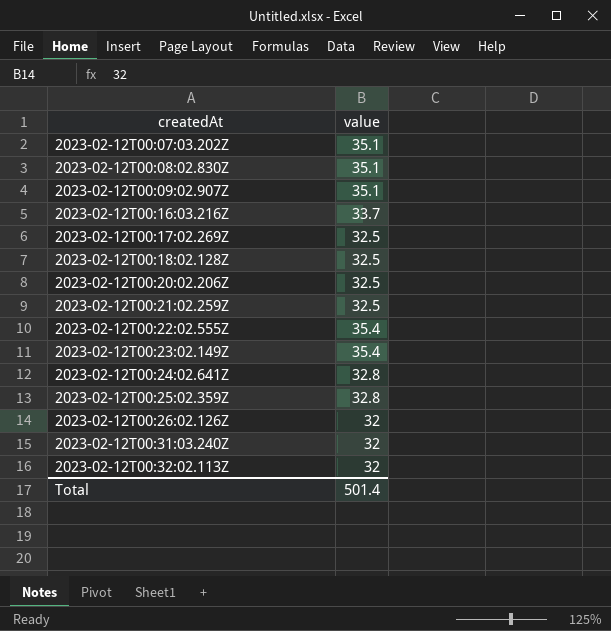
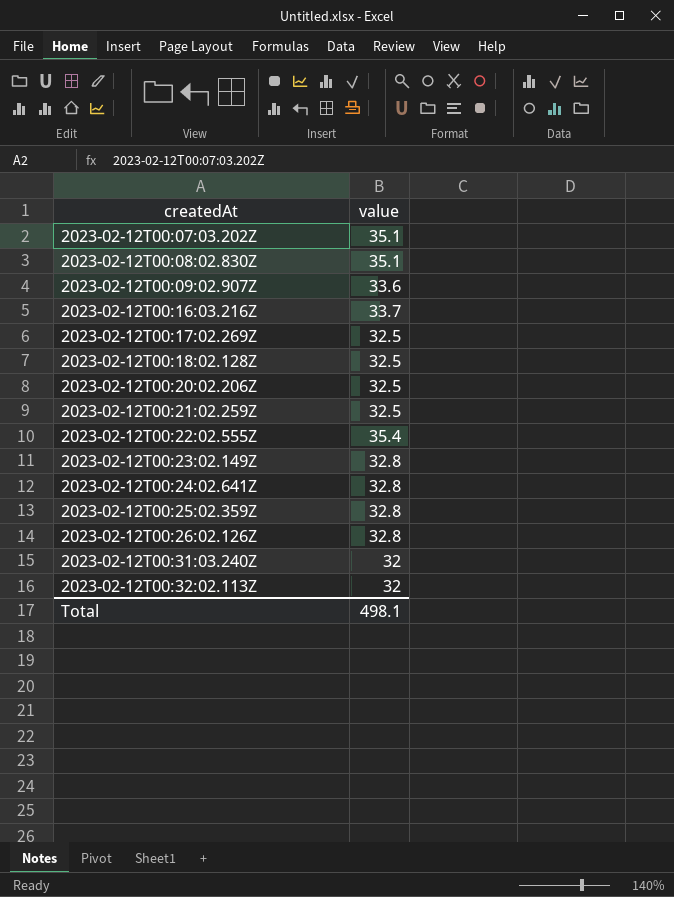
2023-02-12T00:09:02.907Z | value: 35.1 -> 33.6
2023-02-12T00:23:02.149Z | value: 35.4 -> 32.8
2023-02-12T00:26:02.126Z | value: 32 -> 32.8
Total | value: 501.4 -> 498.1

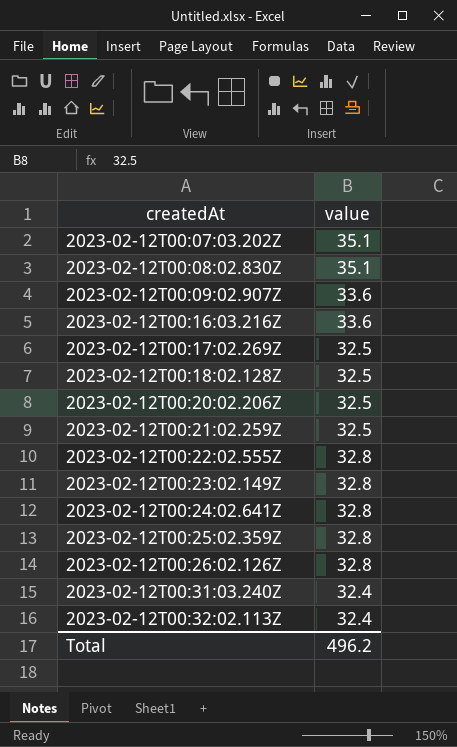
2023-02-12T00:16:03.216Z | value: 33.7 -> 33.6
2023-02-12T00:22:02.555Z | value: 35.4 -> 32.8
2023-02-12T00:31:03.240Z | value: 32 -> 32.4
2023-02-12T00:32:02.113Z | value: 32 -> 32.4
Total | value: 498.1 -> 496.2

